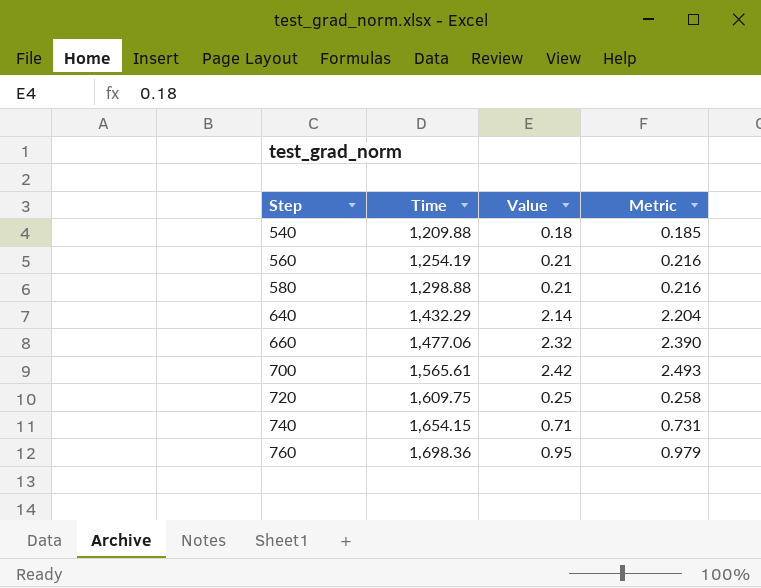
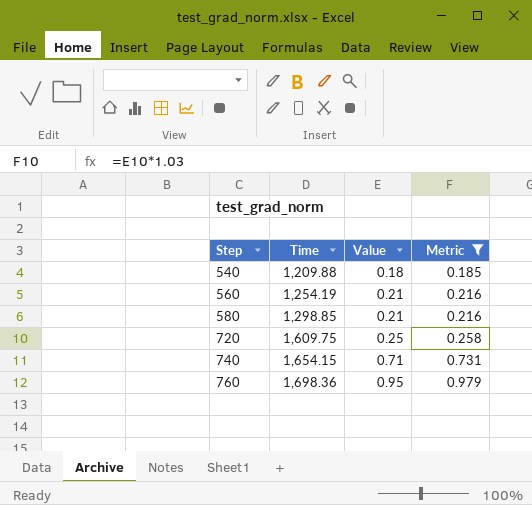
filter: none -> Metric <= 0.979
580 | Time: 1,298.88 -> 1,298.85

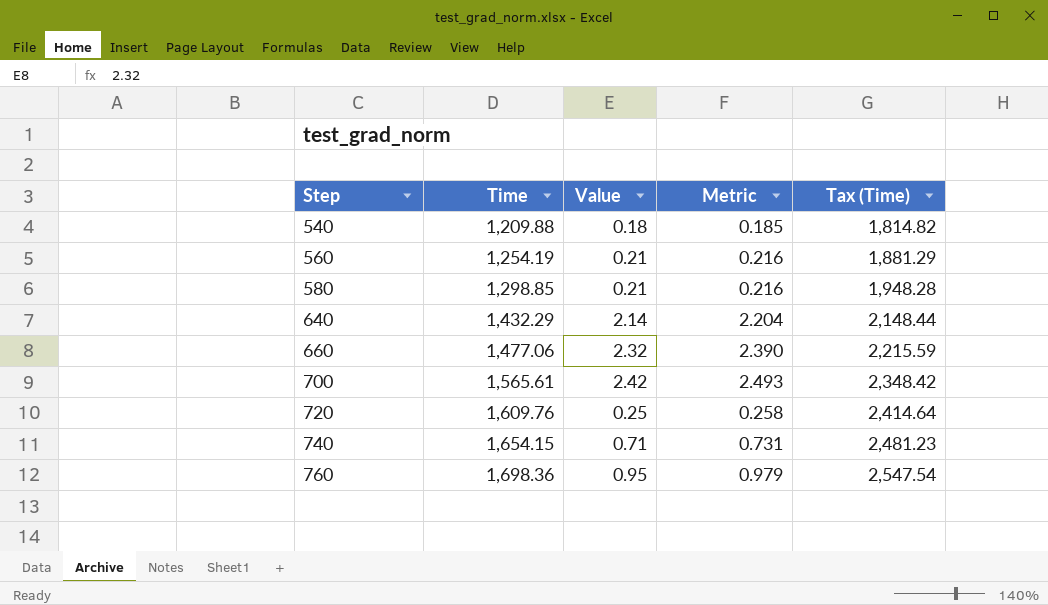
filter: Metric <= 0.979 -> none
column Tax (Time) | formula: none -> [Time] * 1.5
720 | Time: 1,609.75 -> 1,609.76

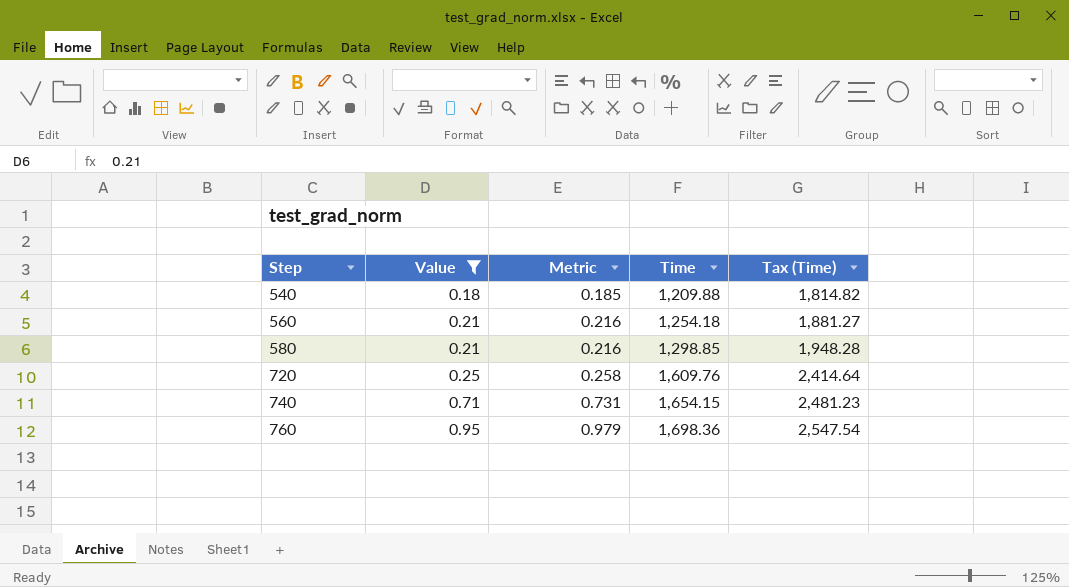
filter: none -> Value <= 0.95
column Time | position: 2 -> 4
560 | Time: 1,254.19 -> 1,254.18
560 | Tax (Time): 1,881.29 -> 1,881.27

